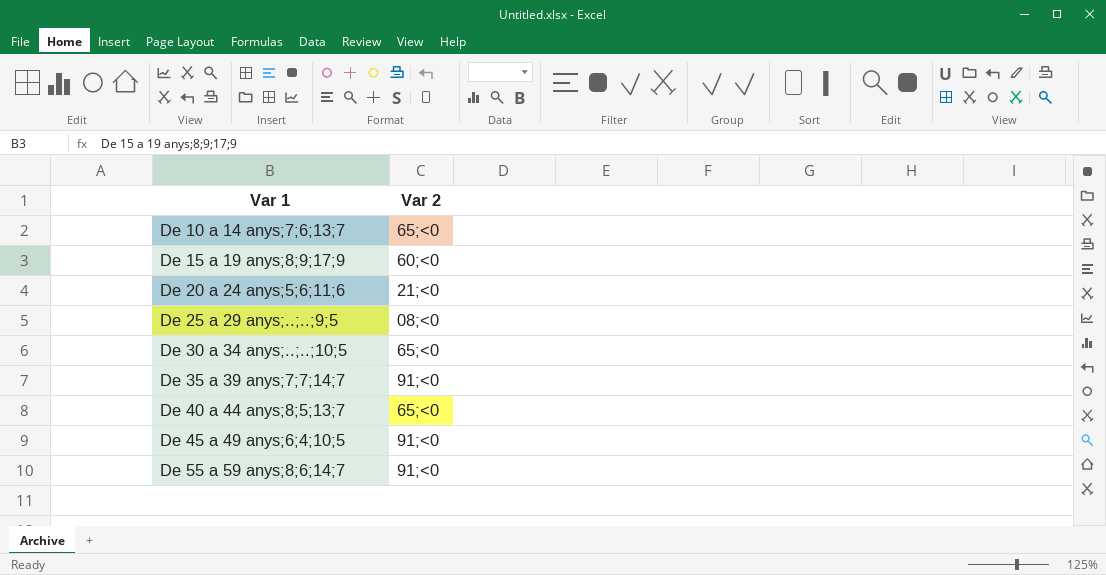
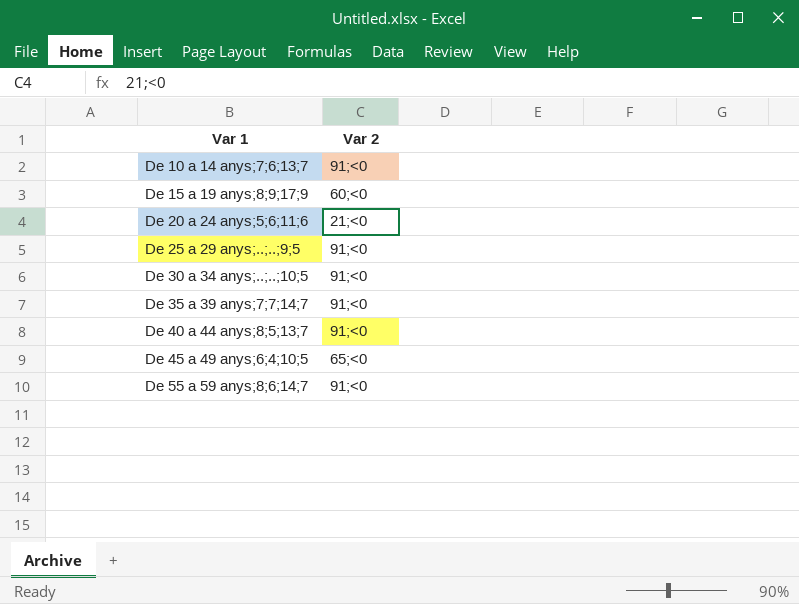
De 10 a 14 anys;7;6;13;7 | Var 2: 65;<0 -> 91;<0
De 25 a 29 anys;..;..;9;5 | Var 2: 08;<0 -> 91;<0
De 30 a 34 anys;..;..;10;5 | Var 2: 65;<0 -> 91;<0
De 40 a 44 anys;8;5;13;7 | Var 2: 65;<0 -> 91;<0
De 45 a 49 anys;6;4;10;5 | Var 2: 91;<0 -> 65;<0

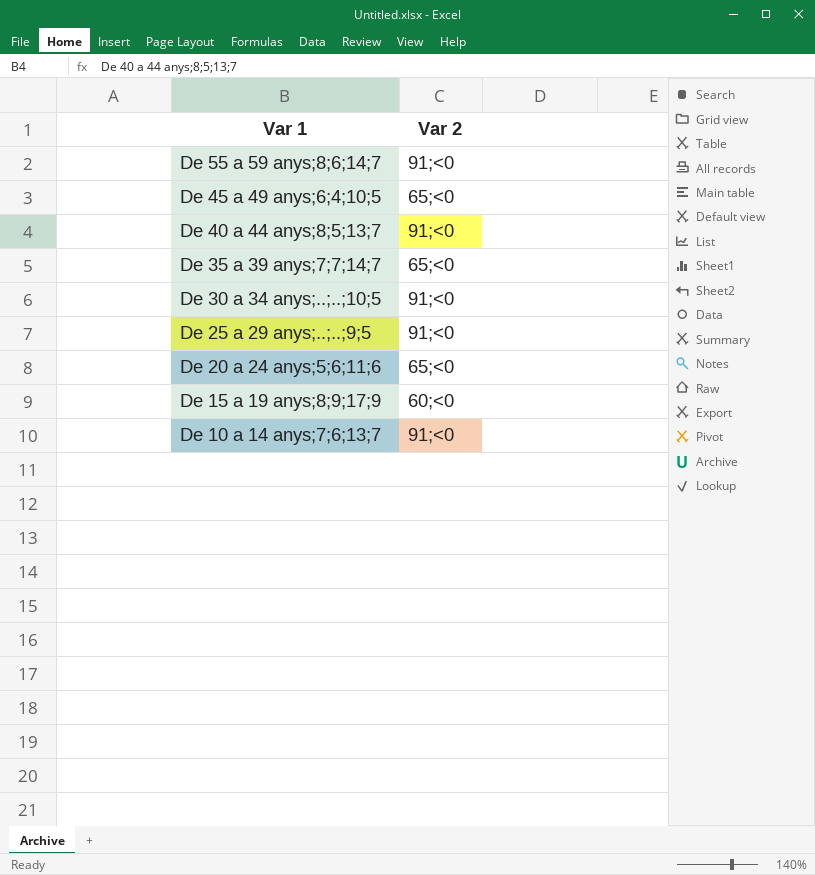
row order: Var 1 ascending -> Var 1 descending
De 35 a 39 anys;7;7;14;7 | Var 2: 91;<0 -> 65;<0
De 20 a 24 anys;5;6;11;6 | Var 2: 21;<0 -> 65;<0

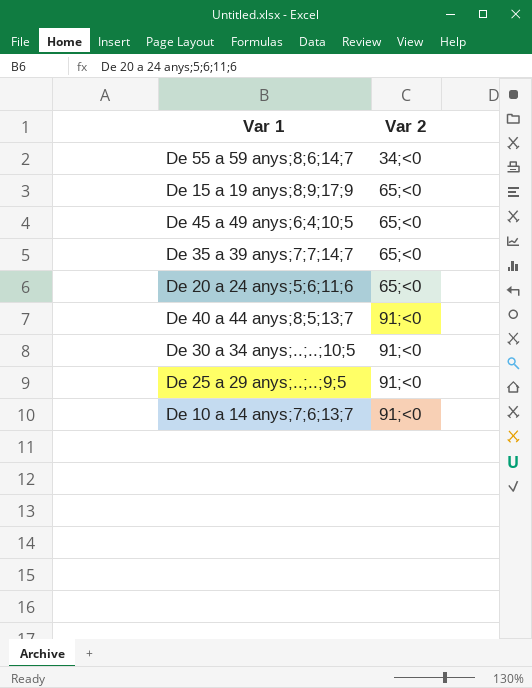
row order: Var 1 descending -> Var 2 ascending
De 55 a 59 anys;8;6;14;7 | Var 2: 91;<0 -> 34;<0
De 15 a 19 anys;8;9;17;9 | Var 2: 60;<0 -> 65;<0

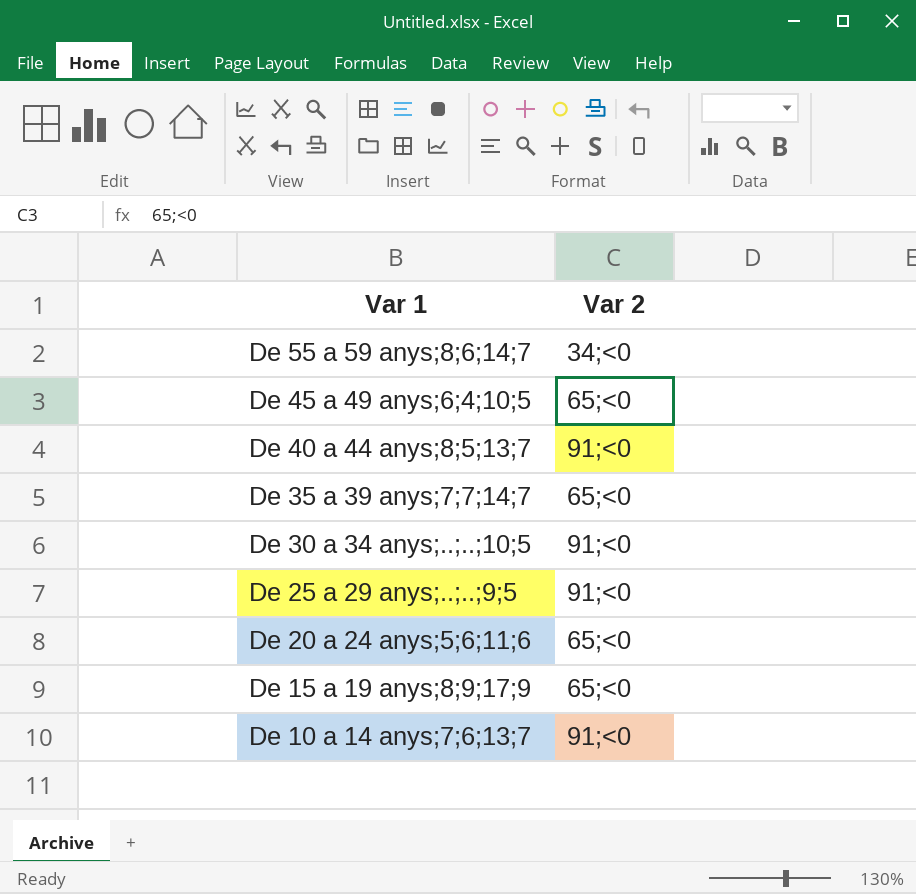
row order: Var 2 ascending -> Var 1 descending

